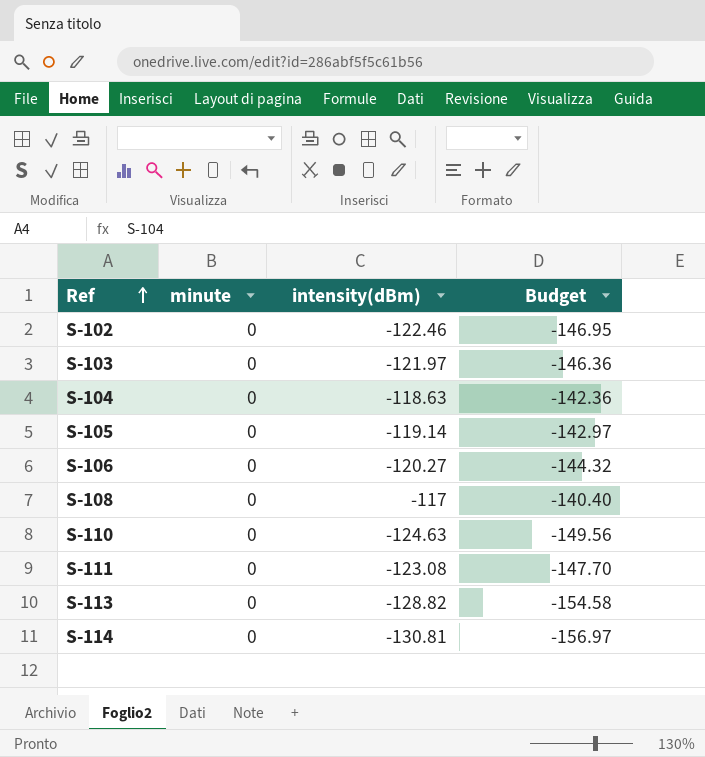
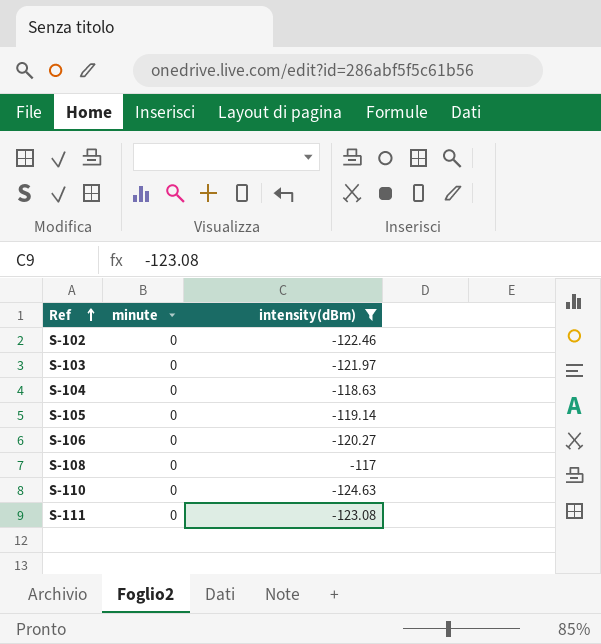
filter: none -> intensity(dBm) >= -124.63
column Budget | formula: [intensity(dBm)] * 1.2 -> none

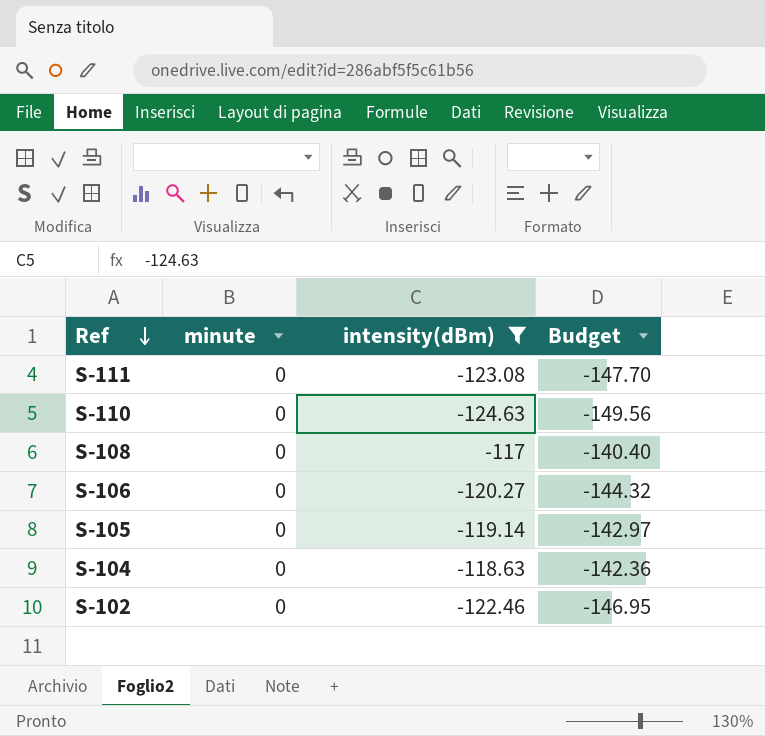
row order: Ref ascending -> Ref descending
column Budget | formula: none -> [intensity(dBm)] * 1.2
row S-103: 0 | -121.97 -> none

